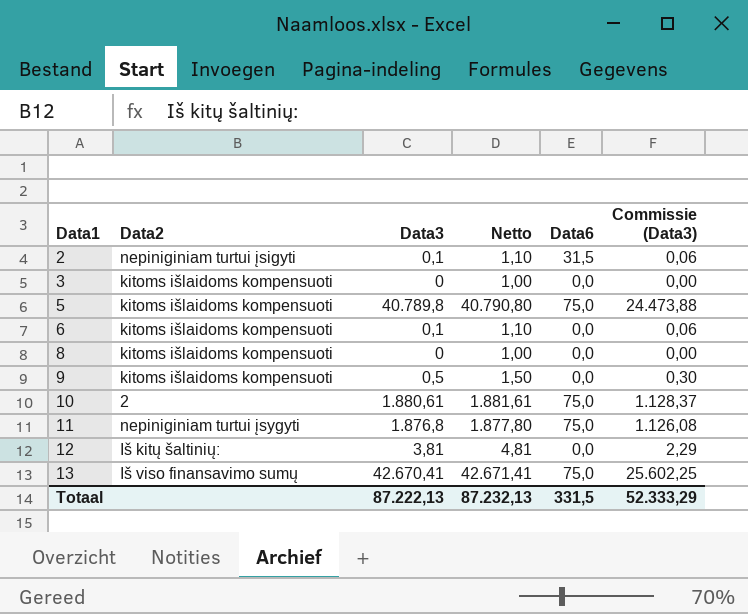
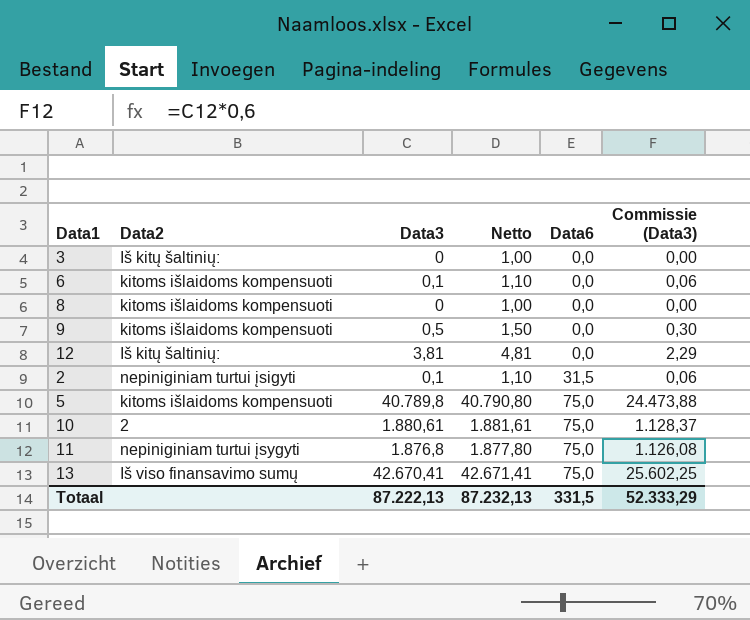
row order: Data1 ascending -> Data6 ascending
3 | Data2: kitoms išlaidoms kompensuoti -> Iš kitų šaltinių:

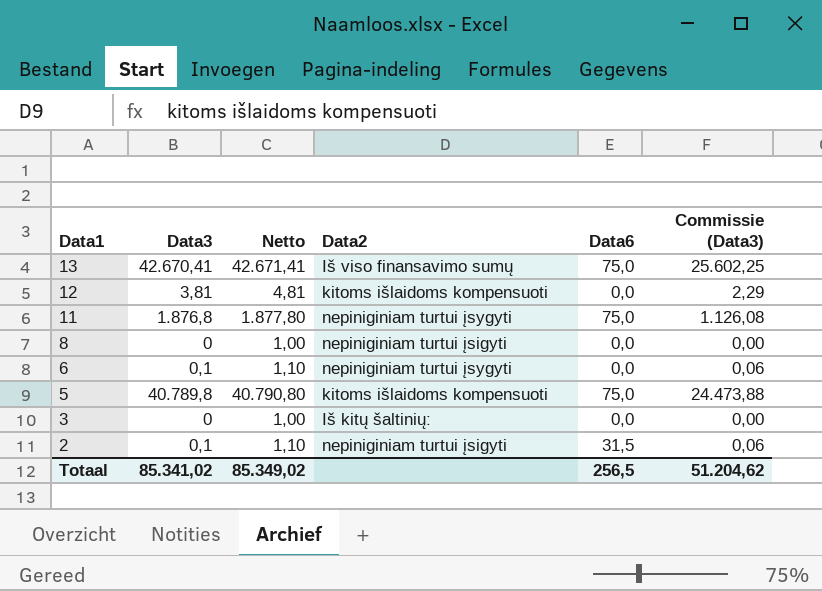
row order: Data6 ascending -> Data1 descending
column Data2 | position: 2 -> 4
row 9: kitoms išlaidoms kompensuoti | 0,5 | 1,50 | 0,0 | 0,30 -> none
row 10: 2 | 1.880,61 | 1.881,61 | 75,0 | 1.128,37 -> none
12 | Data2: Iš kitų šaltinių: -> kitoms išlaidoms kompensuoti
8 | Data2: kitoms išlaidoms kompensuoti -> nepiniginiam turtui įsigyti
6 | Data2: kitoms išlaidoms kompensuoti -> nepiniginiam turtui įsygyti
Totaal | Data3: 87.222,13 -> 85.341,02
Totaal | Netto: 87.232,13 -> 85.349,02
Totaal | Data6: 331,5 -> 256,5
Totaal | Commissie (Data3): 52.333,29 -> 51.204,62

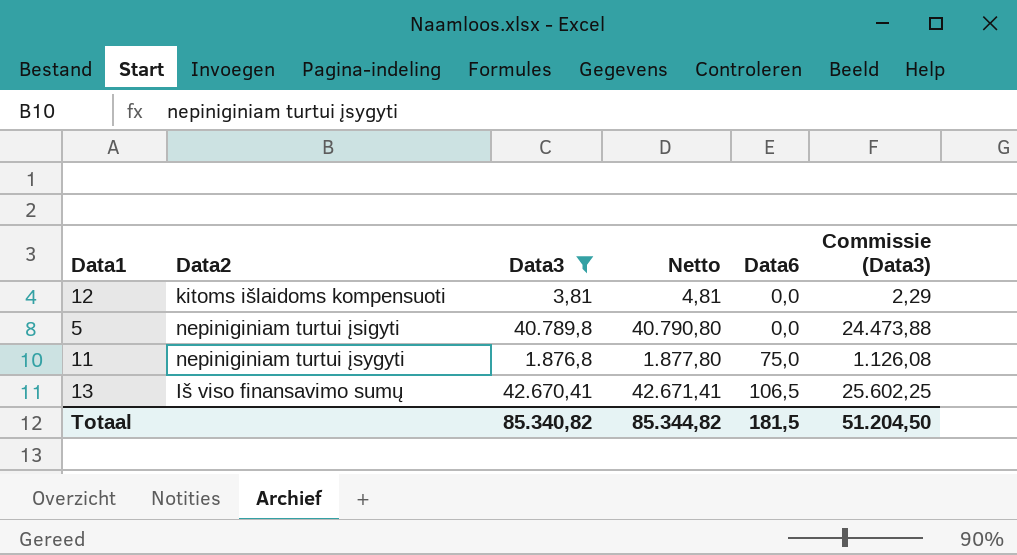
filter: none -> Data3 >= 3,81
row order: Data1 descending -> Data6 ascending
column Data2 | position: 4 -> 2
5 | Data2: kitoms išlaidoms kompensuoti -> nepiniginiam turtui įsigyti
5 | Data6: 75,0 -> 0,0
13 | Data6: 75,0 -> 106,5
Totaal | Data3: 85.341,02 -> 85.340,82
Totaal | Netto: 85.349,02 -> 85.344,82
Totaal | Data6: 256,5 -> 181,5
Totaal | Commissie (Data3): 51.204,62 -> 51.204,50

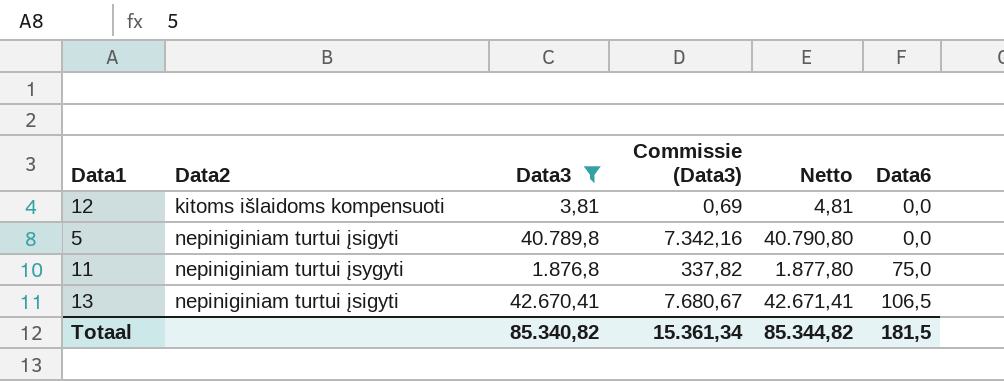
column Commissie (Data3) | formula: [Data3] * 0,6 -> [Data3] * 0,18
column Commissie (Data3) | position: 6 -> 4
13 | Data2: Iš viso finansavimo sumų -> nepiniginiam turtui įsigyti
Totaal | Commissie (Data3): 51.204,50 -> 15.361,34

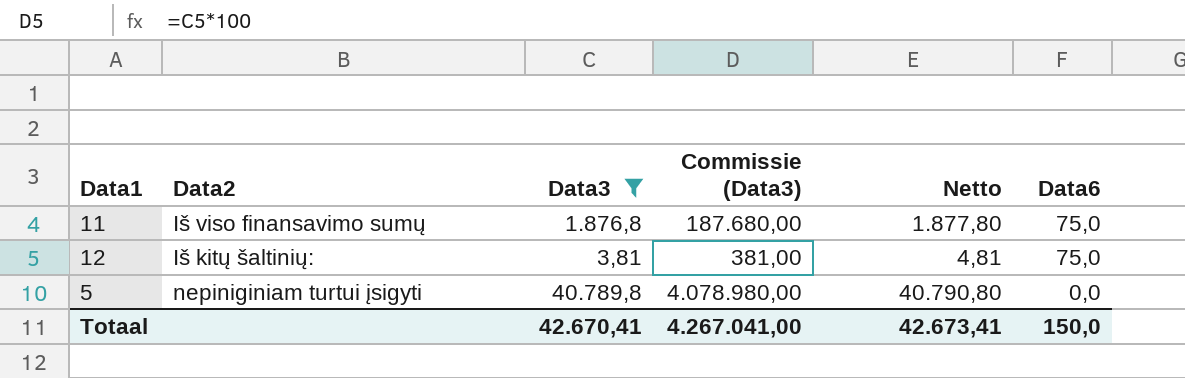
row order: Data6 ascending -> Data6 descending
column Commissie (Data3) | formula: [Data3] * 0,18 -> [Data3] * 100
row 13: nepiniginiam turtui įsigyti | 42.670,41 | 7.680,67 | 42.671,41 | 106,5 -> none
11 | Data2: nepiniginiam turtui įsygyti -> Iš viso finansavimo sumų
12 | Data2: kitoms išlaidoms kompensuoti -> Iš kitų šaltinių:
12 | Data6: 0,0 -> 75,0
Totaal | Data3: 85.340,82 -> 42.670,41
Totaal | Commissie (Data3): 15.361,34 -> 4.267.041,00
Totaal | Netto: 85.344,82 -> 42.673,41
Totaal | Data6: 181,5 -> 150,0

